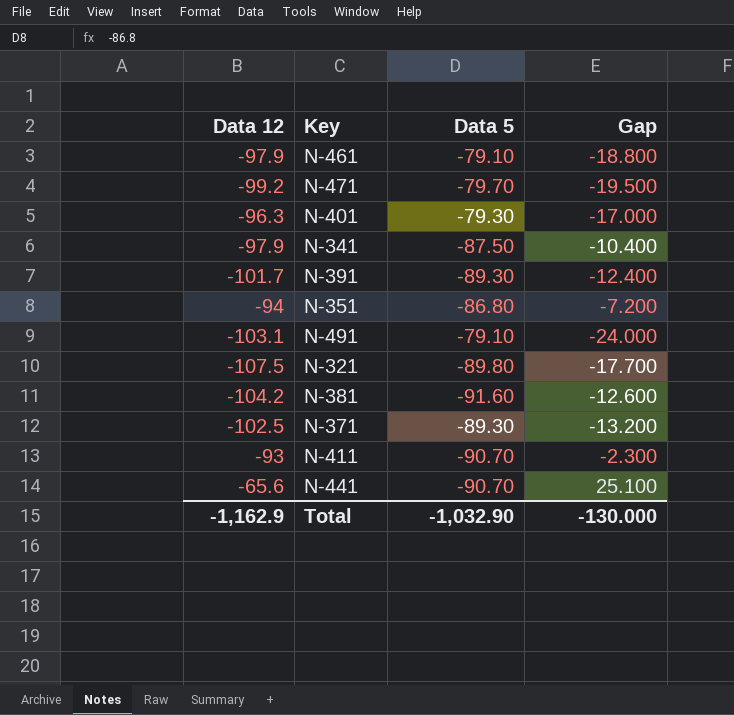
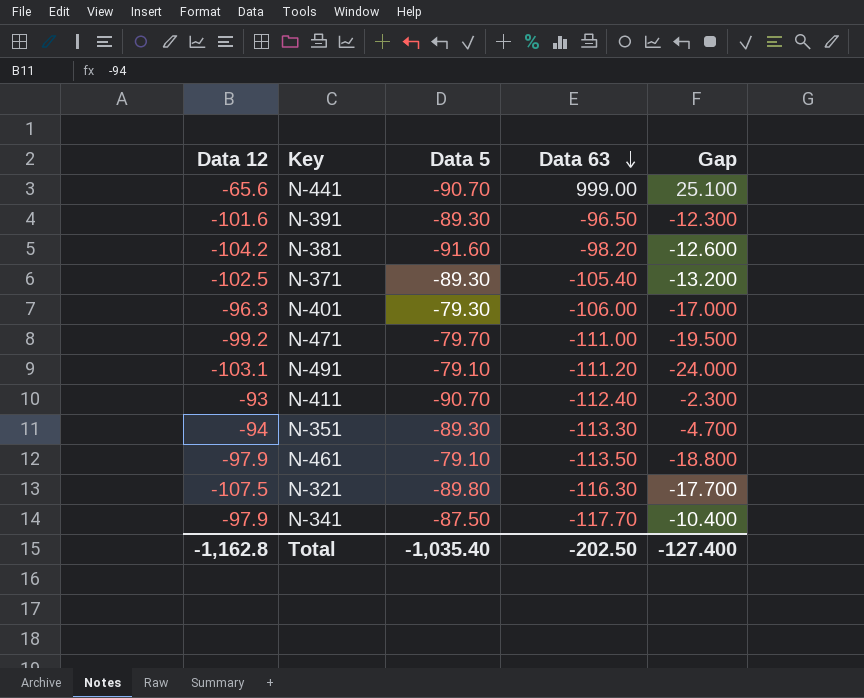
row order: none -> Data 63 descending
column Data 63 | position: none -> 4
N-391 | Data 12: -101.7 -> -101.6
N-391 | Gap: -12.400 -> -12.300
N-351 | Data 5: -86.80 -> -89.30
N-351 | Gap: -7.200 -> -4.700
Total | Data 12: -1,162.9 -> -1,162.8
Total | Data 5: -1,032.90 -> -1,035.40
Total | Gap: -130.000 -> -127.400

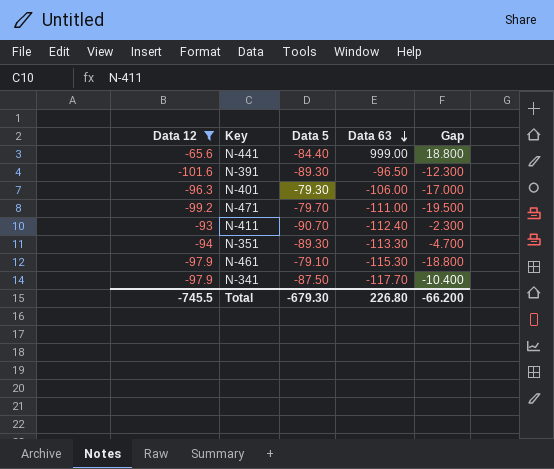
filter: none -> Data 12 >= -101.6
N-441 | Data 5: -90.70 -> -84.40
N-441 | Gap: 25.100 -> 18.800
N-461 | Data 63: -113.50 -> -115.30
Total | Data 12: -1,162.8 -> -745.5
Total | Data 5: -1,035.40 -> -679.30
Total | Data 63: -202.50 -> 226.80
Total | Gap: -127.400 -> -66.200

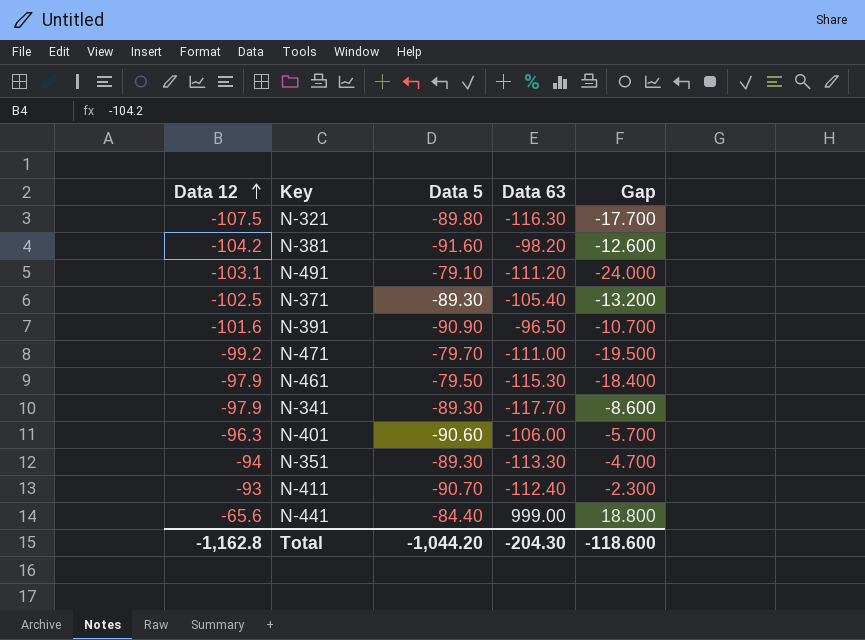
filter: Data 12 >= -101.6 -> none
row order: Data 63 descending -> Data 12 ascending
N-391 | Data 5: -89.30 -> -90.90
N-391 | Gap: -12.300 -> -10.700
N-461 | Data 5: -79.10 -> -79.50
N-461 | Gap: -18.800 -> -18.400
N-341 | Data 5: -87.50 -> -89.30
N-341 | Gap: -10.400 -> -8.600
N-401 | Data 5: -79.30 -> -90.60
N-401 | Gap: -17.000 -> -5.700
Total | Data 12: -745.5 -> -1,162.8
Total | Data 5: -679.30 -> -1,044.20
Total | Data 63: 226.80 -> -204.30
Total | Gap: -66.200 -> -118.600

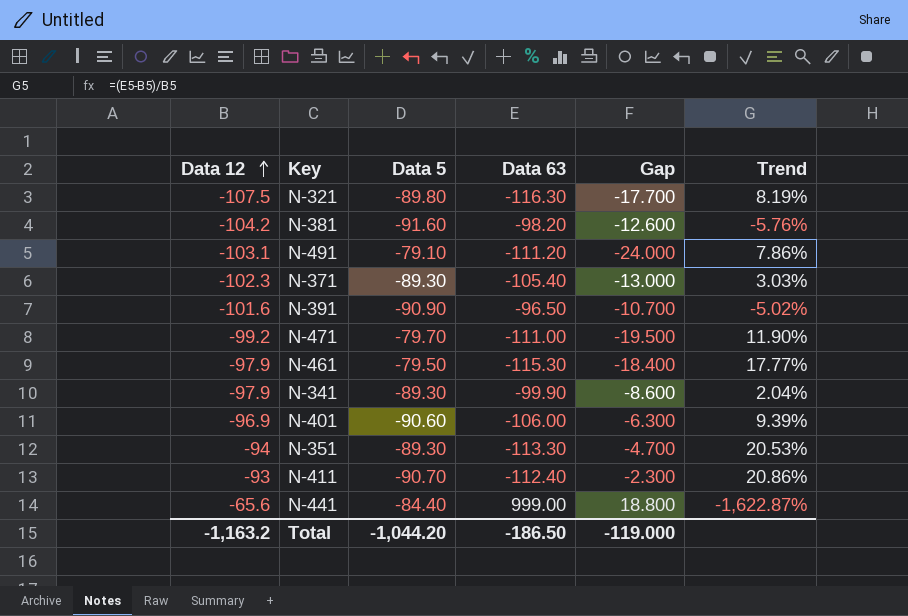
column Trend | formula: none -> ([Data 63] - [Data 12]) / [Data 12]
N-371 | Data 12: -102.5 -> -102.3
N-371 | Gap: -13.200 -> -13.000
N-341 | Data 63: -117.70 -> -99.90
N-401 | Data 12: -96.3 -> -96.9
N-401 | Gap: -5.700 -> -6.300
Total | Data 12: -1,162.8 -> -1,163.2
Total | Data 63: -204.30 -> -186.50
Total | Gap: -118.600 -> -119.000

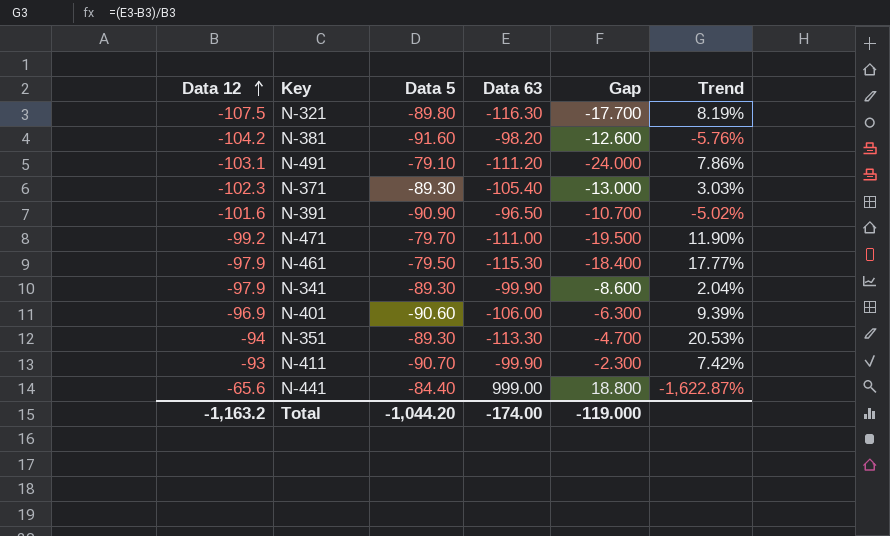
N-411 | Data 63: -112.40 -> -99.90
N-411 | Trend: 20.86% -> 7.42%
Total | Data 63: -186.50 -> -174.00

